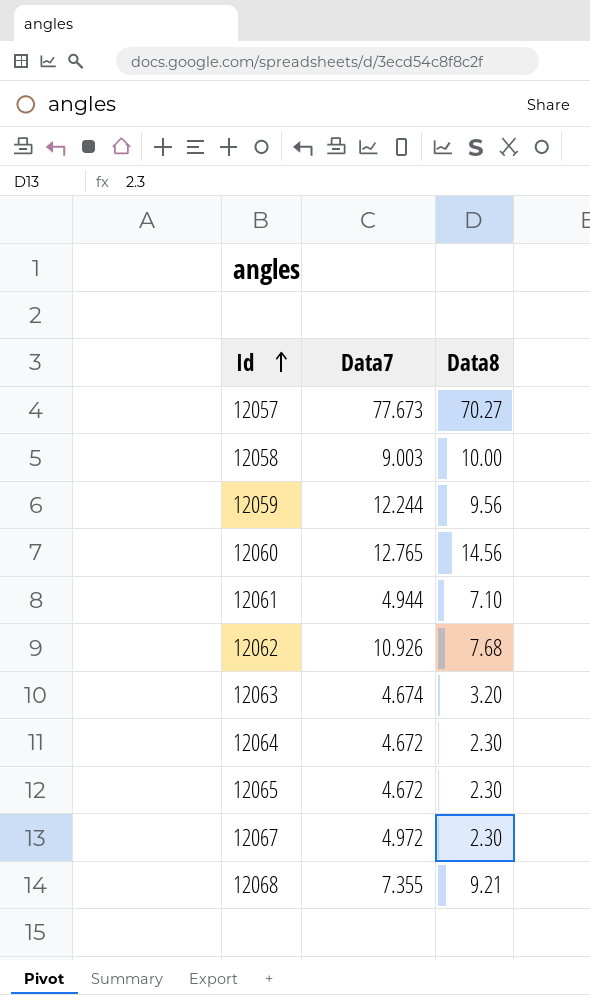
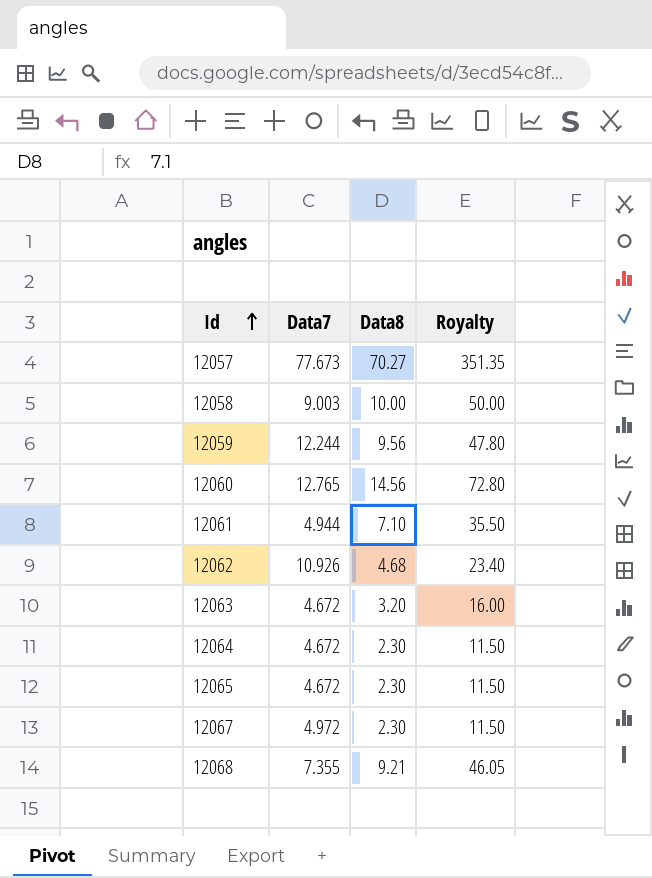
column Royalty | formula: none -> [Data8] * 5
12062 | Data8: 7.68 -> 4.68
12063 | Data7: 4.674 -> 4.672

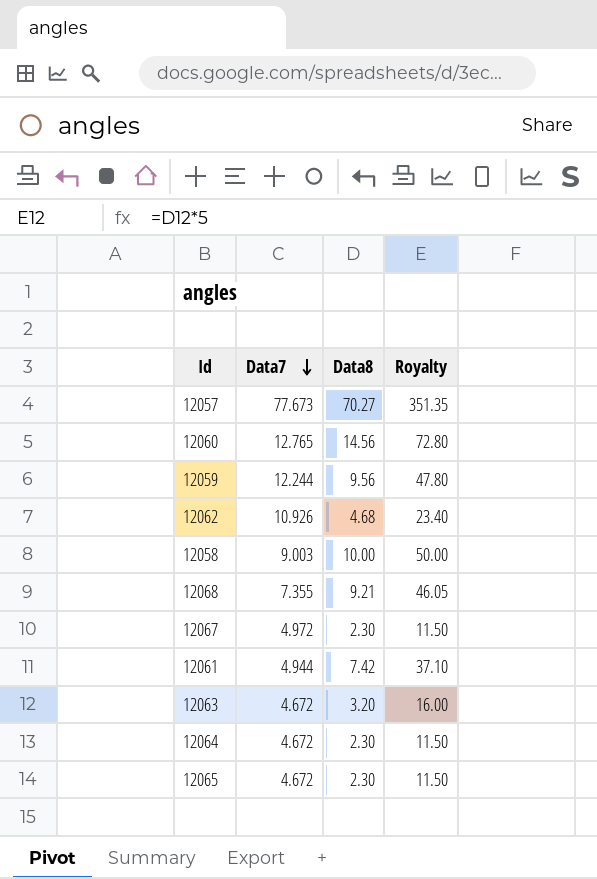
row order: Id ascending -> Data7 descending
12061 | Data8: 7.10 -> 7.42
12061 | Royalty: 35.50 -> 37.10

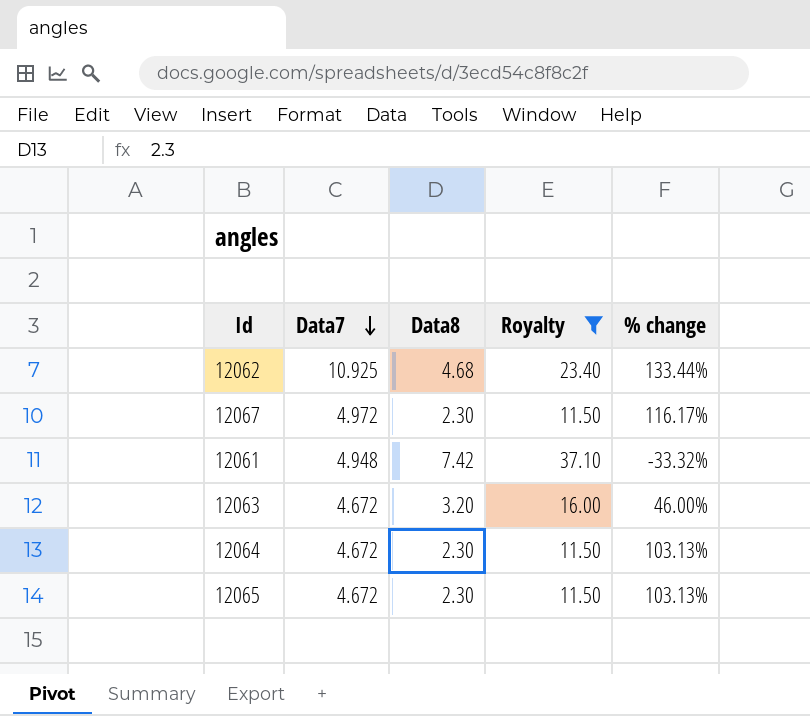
filter: none -> Royalty <= 37.10
column % change | formula: none -> ([Data7] - [Data8]) / [Data8]
12062 | Data7: 10.926 -> 10.925
12061 | Data7: 4.944 -> 4.948

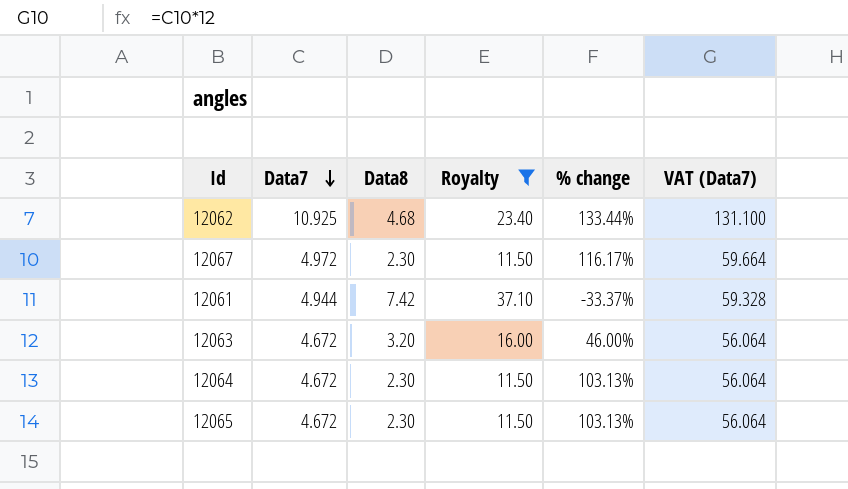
column VAT (Data7) | formula: none -> [Data7] * 12
12061 | Data7: 4.948 -> 4.944
12061 | % change: -33.32% -> -33.37%

